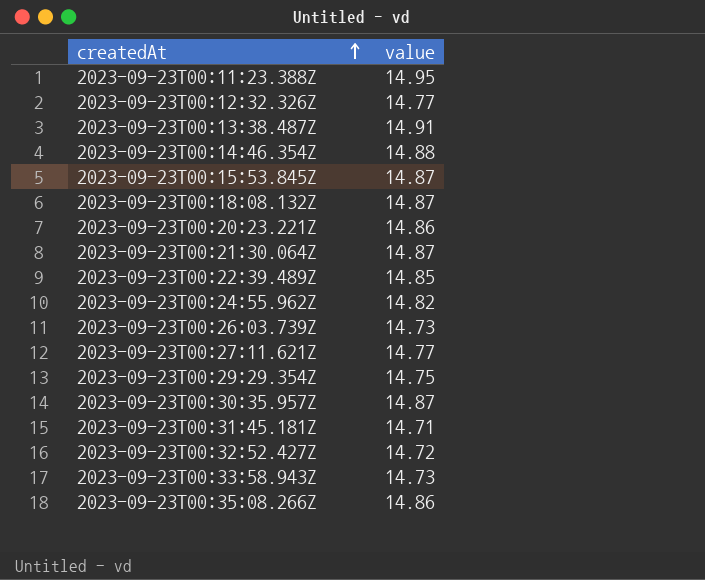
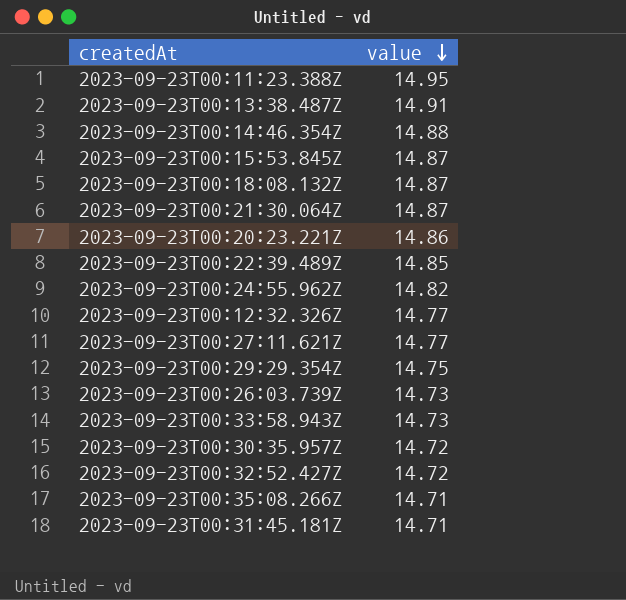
row order: createdAt ascending -> value descending
2023-09-23T00:30:35.957Z | value: 14.87 -> 14.72
2023-09-23T00:35:08.266Z | value: 14.86 -> 14.71

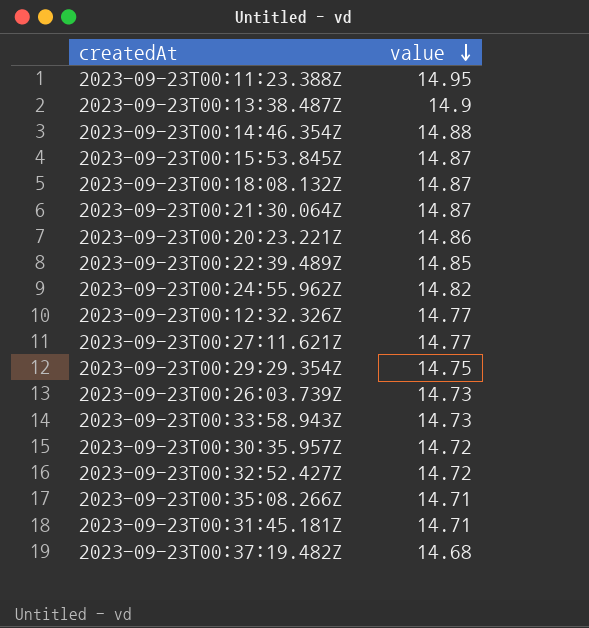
2023-09-23T00:13:38.487Z | value: 14.91 -> 14.9
row 2023-09-23T00:37:19.482Z: none -> 14.68

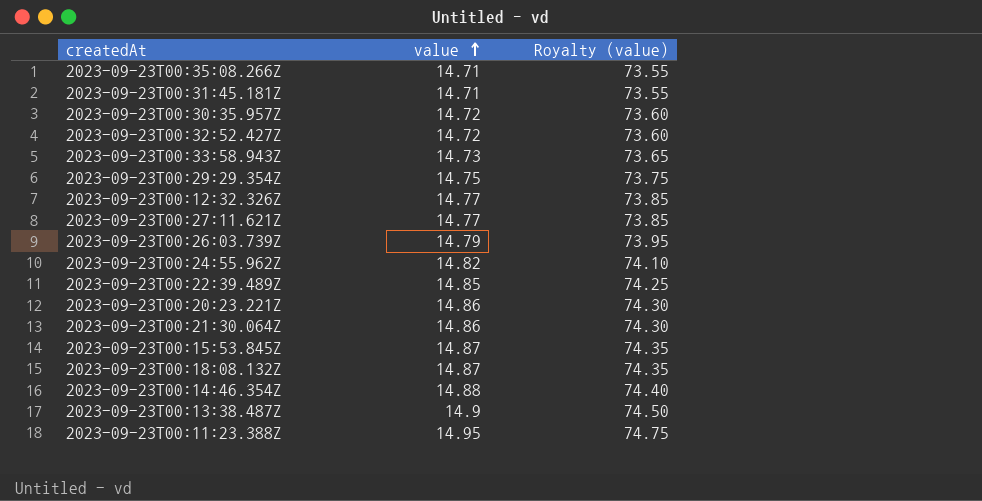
row order: value descending -> value ascending
column Royalty (value) | formula: none -> [value] * 5
row 2023-09-23T00:37:19.482Z: 14.68 -> none
2023-09-23T00:26:03.739Z | value: 14.73 -> 14.79
2023-09-23T00:21:30.064Z | value: 14.87 -> 14.86

